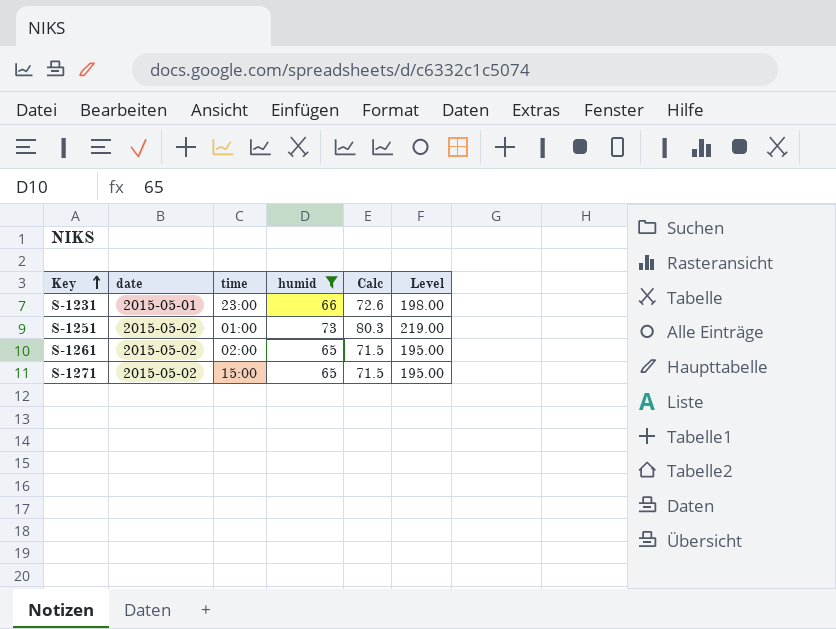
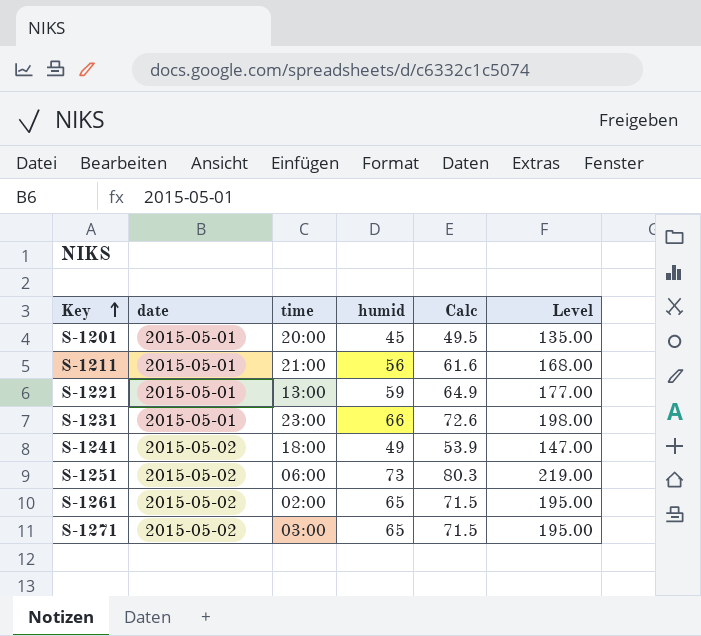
filter: humid >= 65 -> none
S-1251 | time: 01:00 -> 06:00
S-1271 | time: 15:00 -> 03:00

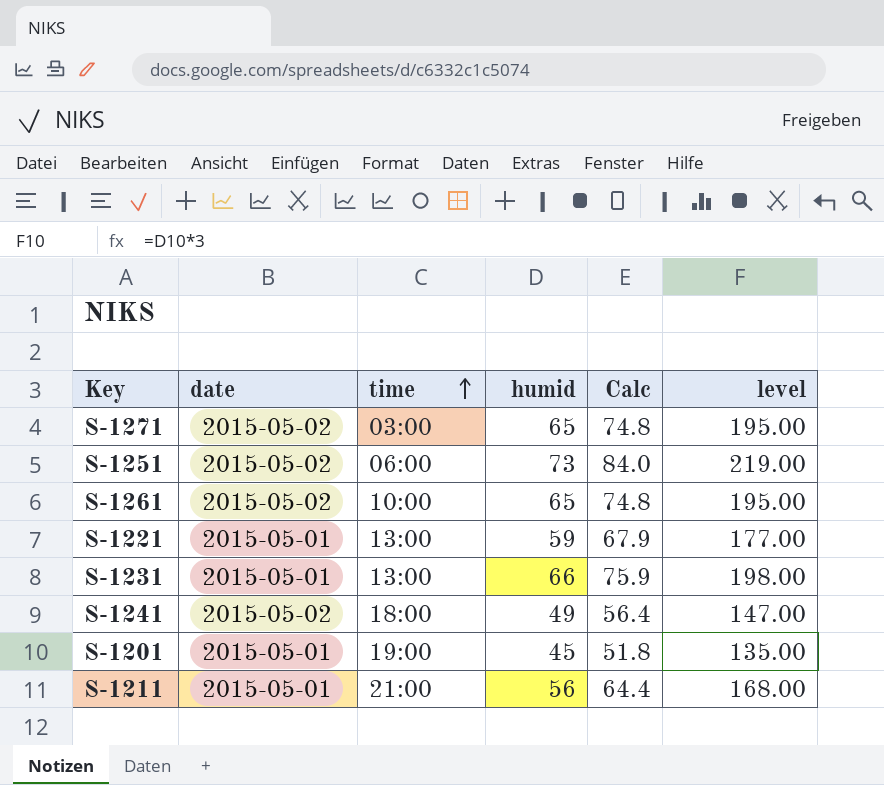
row order: Key ascending -> time ascending
column Calc | formula: [humid] * 1.1 -> [humid] * 1.15
column name: Level -> level
S-1261 | time: 02:00 -> 10:00
S-1231 | time: 23:00 -> 13:00
S-1201 | time: 20:00 -> 19:00

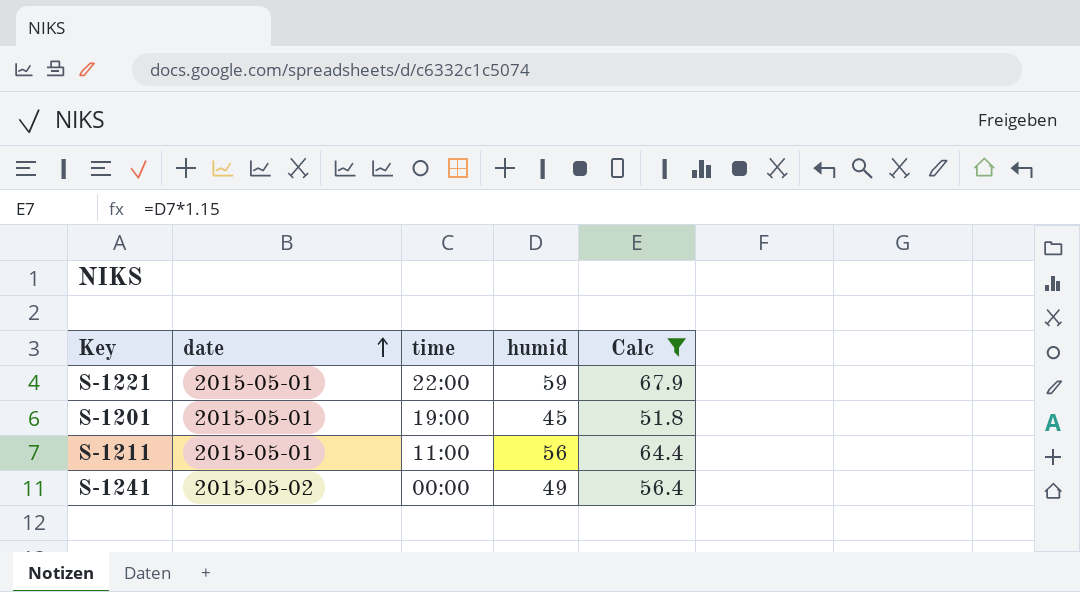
filter: none -> Calc <= 67.9
row order: time ascending -> date ascending
column level | formula: [humid] * 3 -> none
S-1221 | time: 13:00 -> 22:00
S-1211 | time: 21:00 -> 11:00
S-1241 | time: 18:00 -> 00:00

